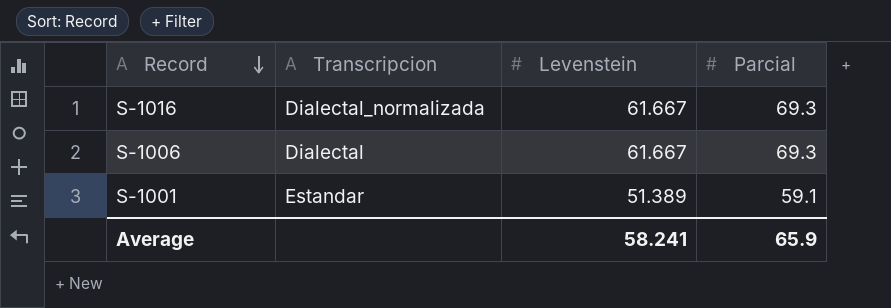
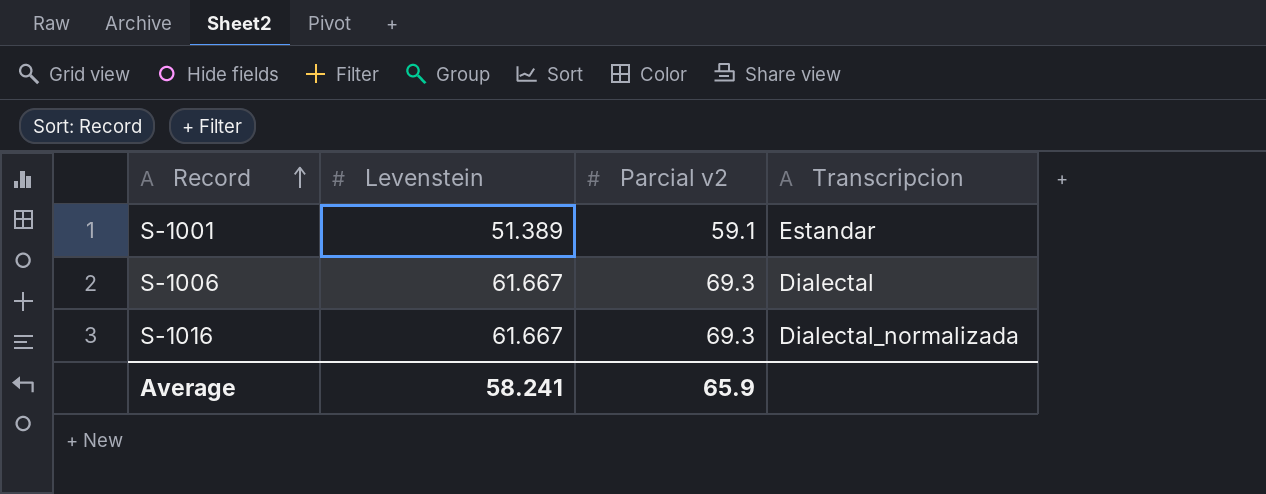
row order: Record descending -> Record ascending
column name: Parcial -> Parcial v2
column Transcripcion | position: 2 -> 4

